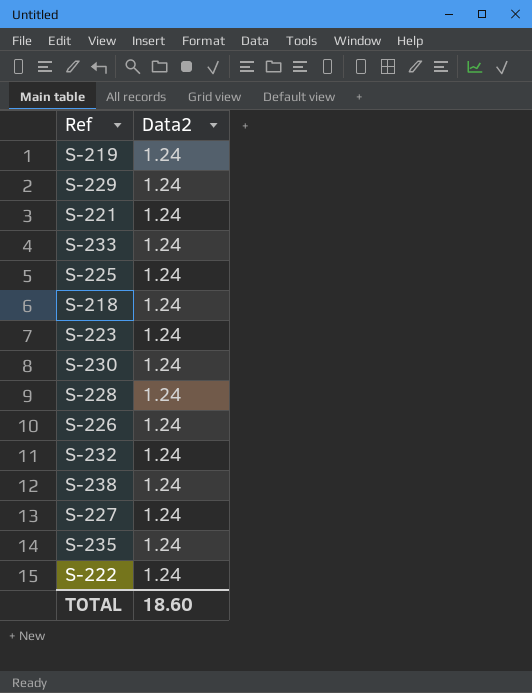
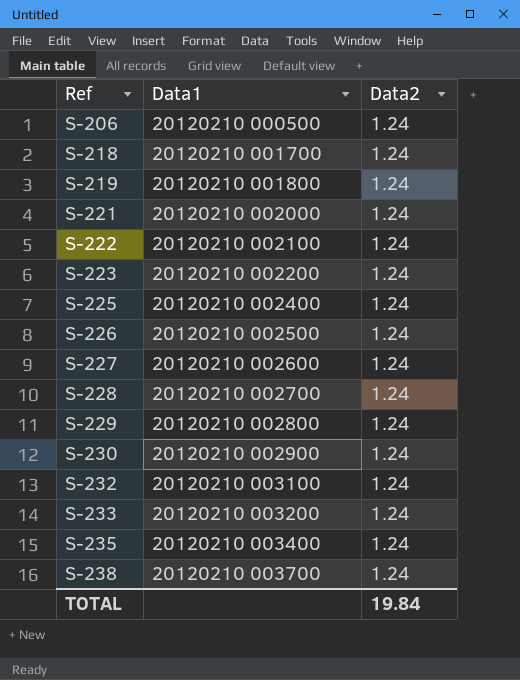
row order: none -> Ref ascending
column Data1 | position: none -> 2
row S-206: none -> 20120210 000500 | 1.24
TOTAL | Data2: 18.60 -> 19.84

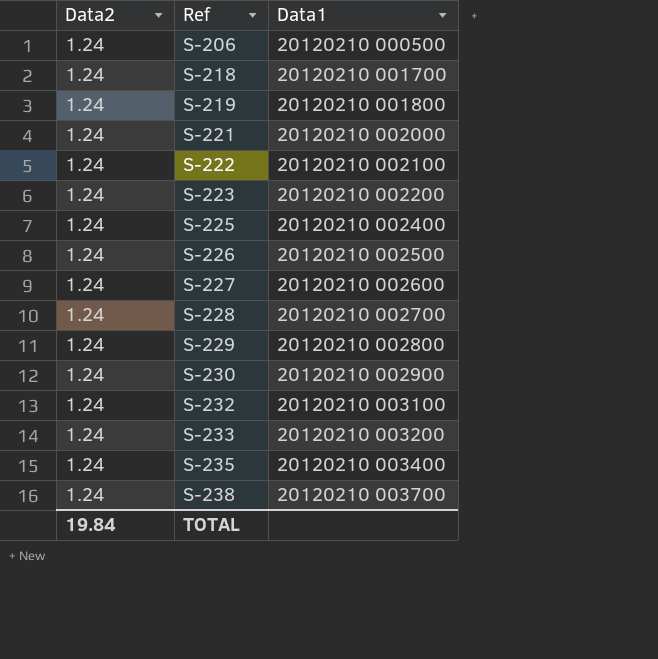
column Data2 | position: 3 -> 1

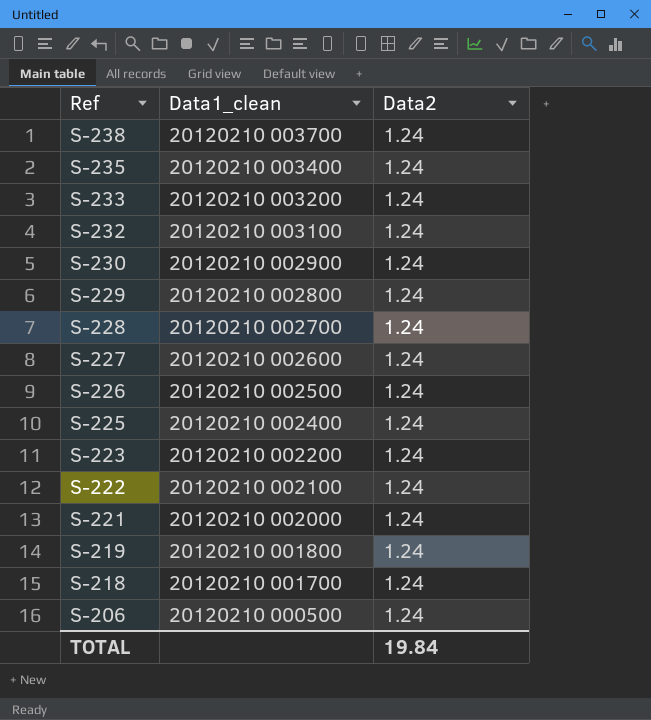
row order: Ref ascending -> Ref descending
column name: Data1 -> Data1_clean
column Data2 | position: 1 -> 3

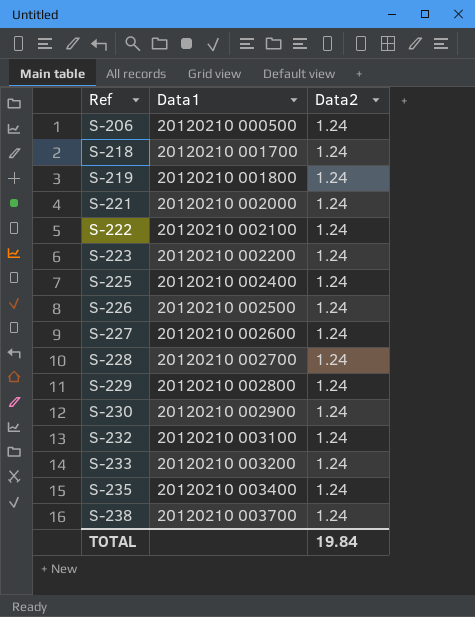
row order: Ref descending -> Ref ascending
column name: Data1_clean -> Data1

